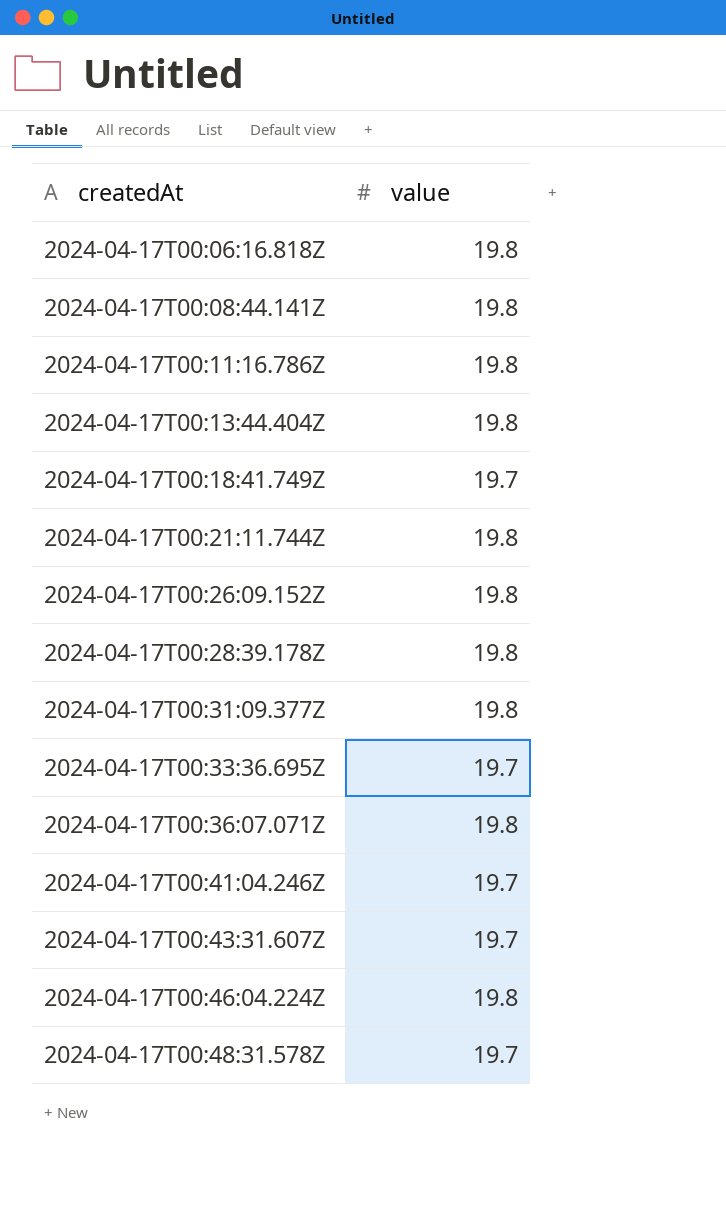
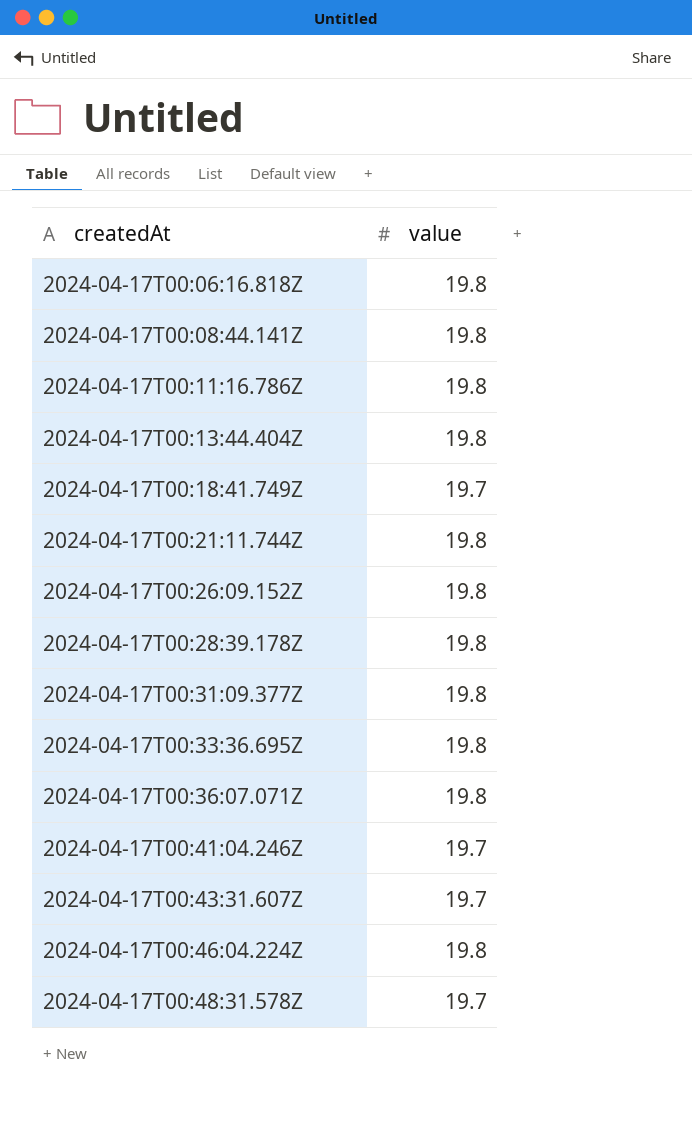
2024-04-17T00:33:36.695Z | value: 19.7 -> 19.8

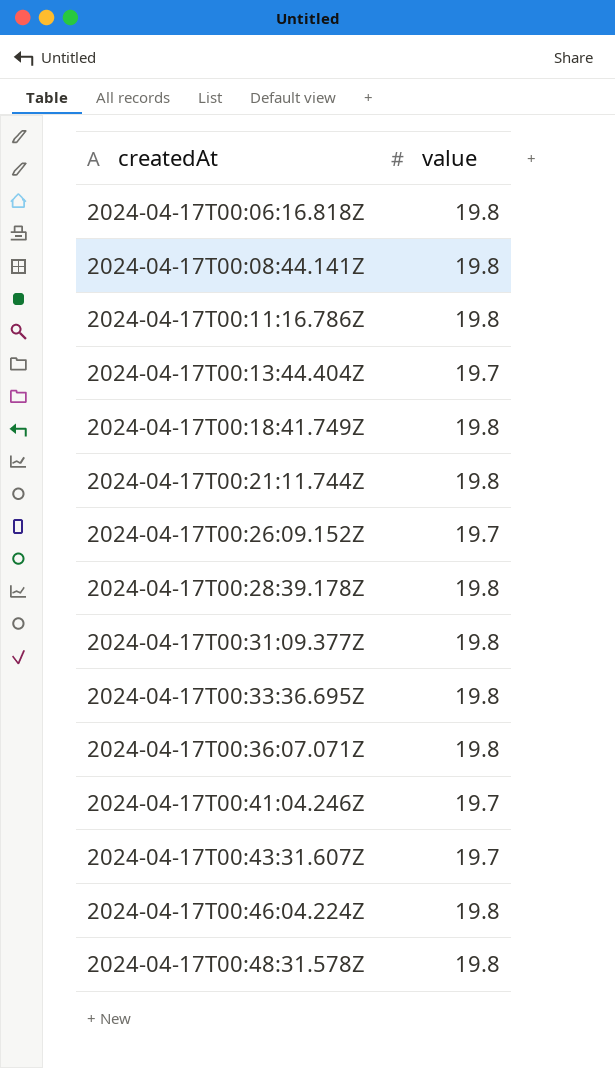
2024-04-17T00:13:44.404Z | value: 19.8 -> 19.7
2024-04-17T00:18:41.749Z | value: 19.7 -> 19.8
2024-04-17T00:26:09.152Z | value: 19.8 -> 19.7
2024-04-17T00:48:31.578Z | value: 19.7 -> 19.8

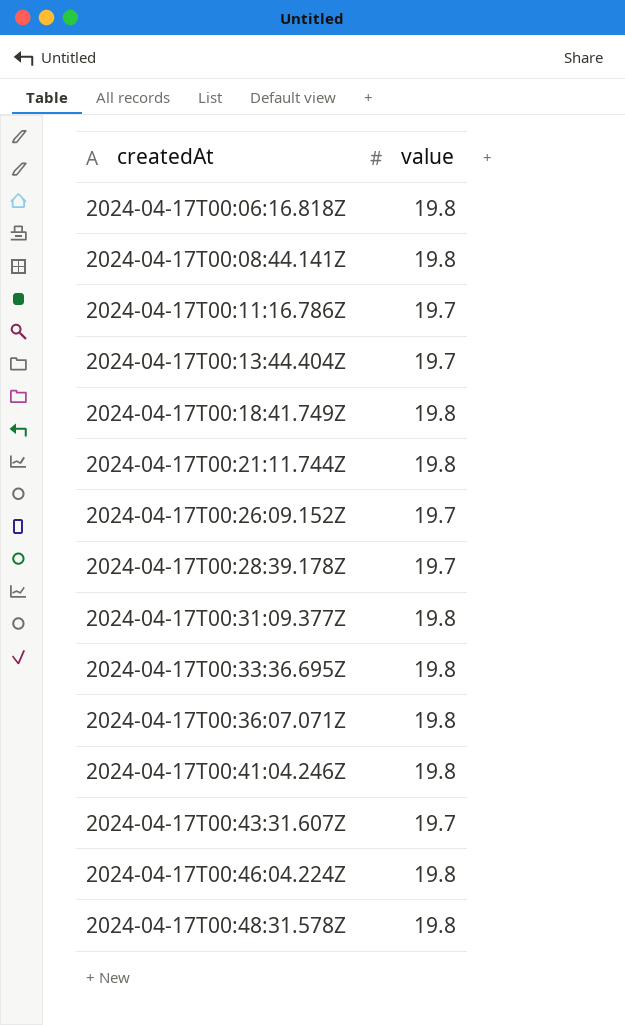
2024-04-17T00:11:16.786Z | value: 19.8 -> 19.7
2024-04-17T00:28:39.178Z | value: 19.8 -> 19.7
2024-04-17T00:41:04.246Z | value: 19.7 -> 19.8

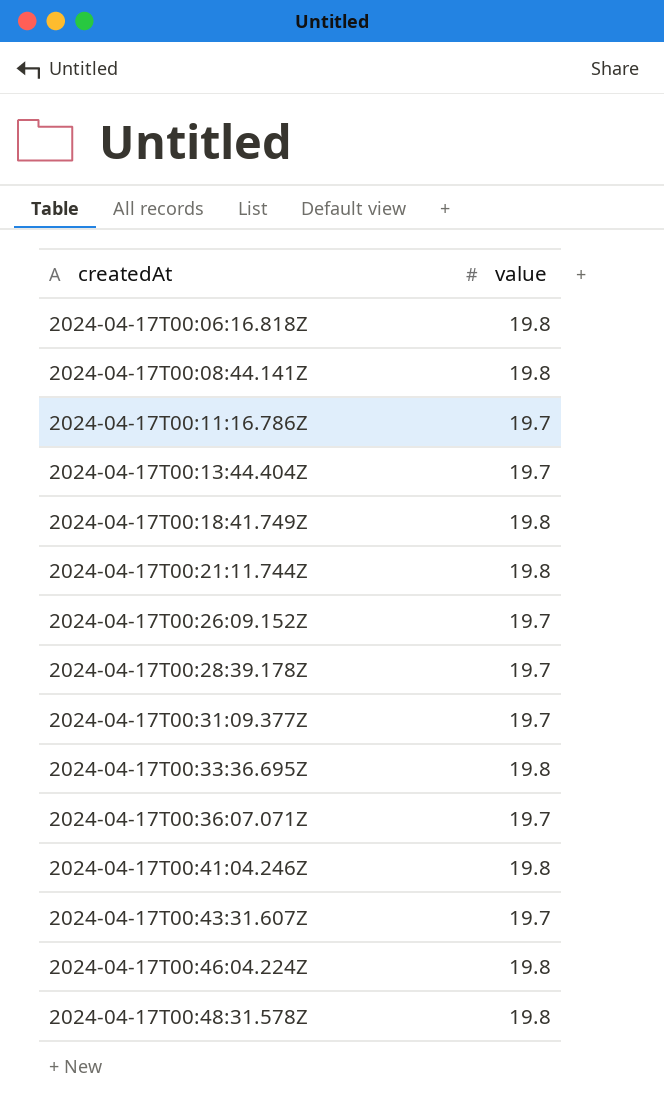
2024-04-17T00:31:09.377Z | value: 19.8 -> 19.7
2024-04-17T00:36:07.071Z | value: 19.8 -> 19.7

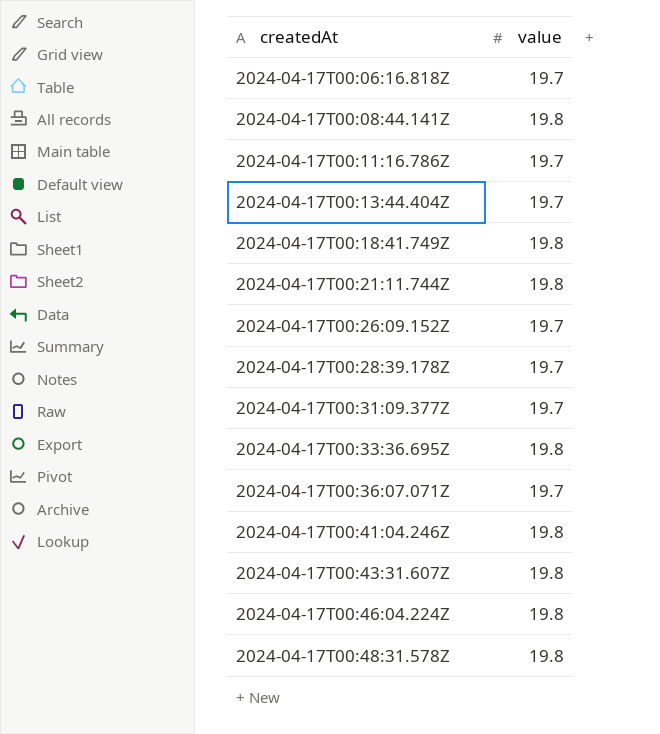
2024-04-17T00:06:16.818Z | value: 19.8 -> 19.7
2024-04-17T00:43:31.607Z | value: 19.7 -> 19.8

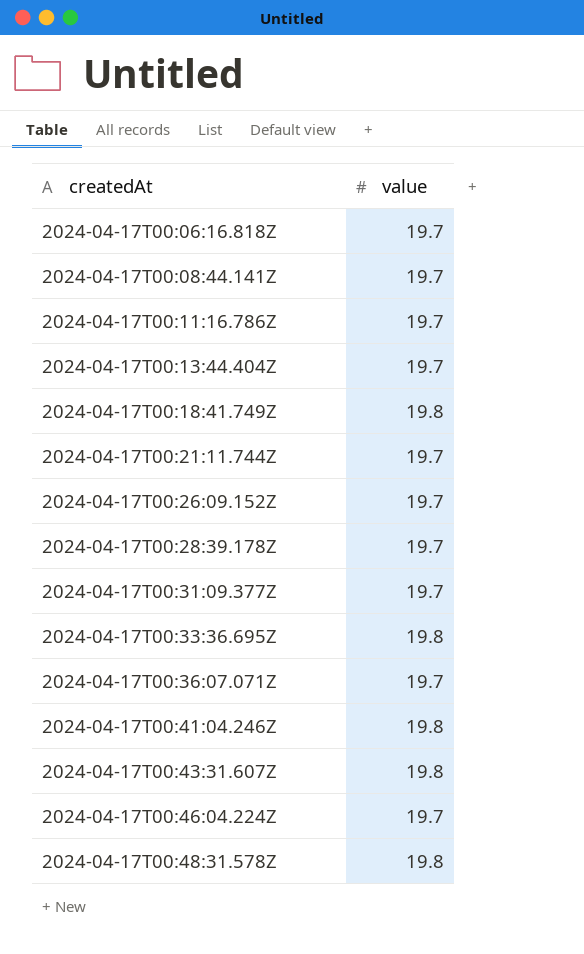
2024-04-17T00:08:44.141Z | value: 19.8 -> 19.7
2024-04-17T00:21:11.744Z | value: 19.8 -> 19.7
2024-04-17T00:46:04.224Z | value: 19.8 -> 19.7

